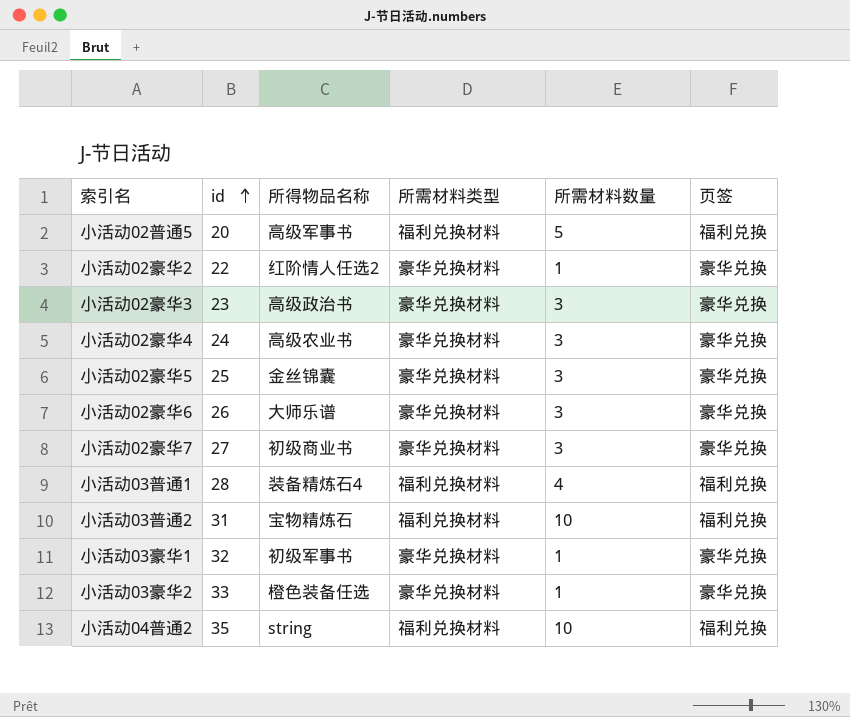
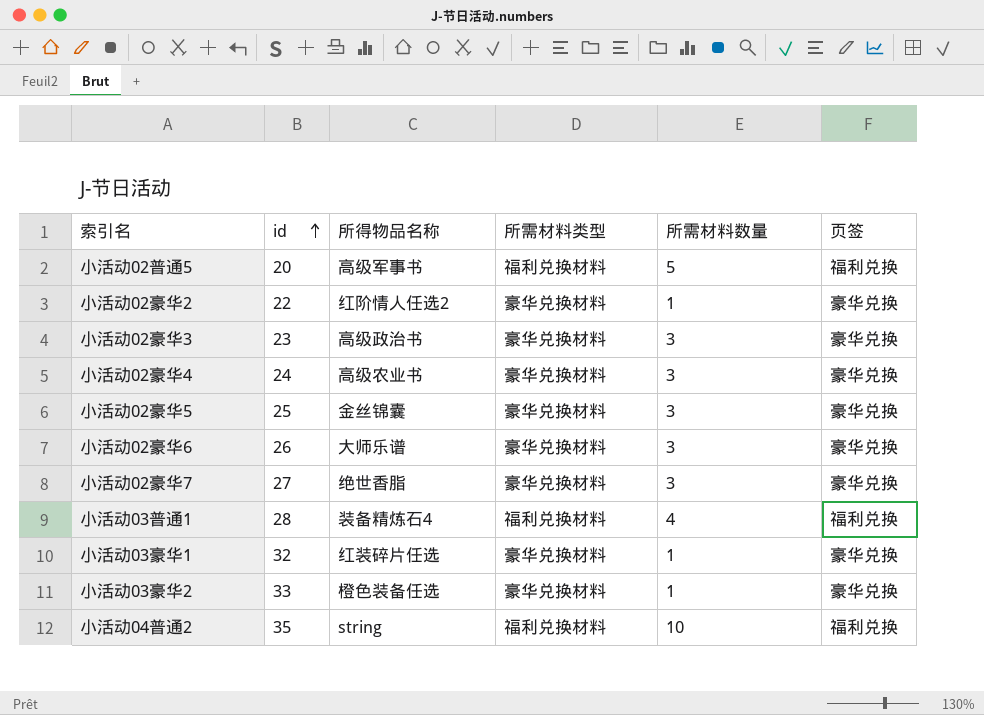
row 小活动03普通2: 31 | 宝物精炼石 | 福利兑换材料 | 10 | 福利兑换 -> none
小活动02豪华7 | 所得物品名称: 初级商业书 -> 绝世香脂
小活动03豪华1 | 所得物品名称: 初级军事书 -> 红装碎片任选

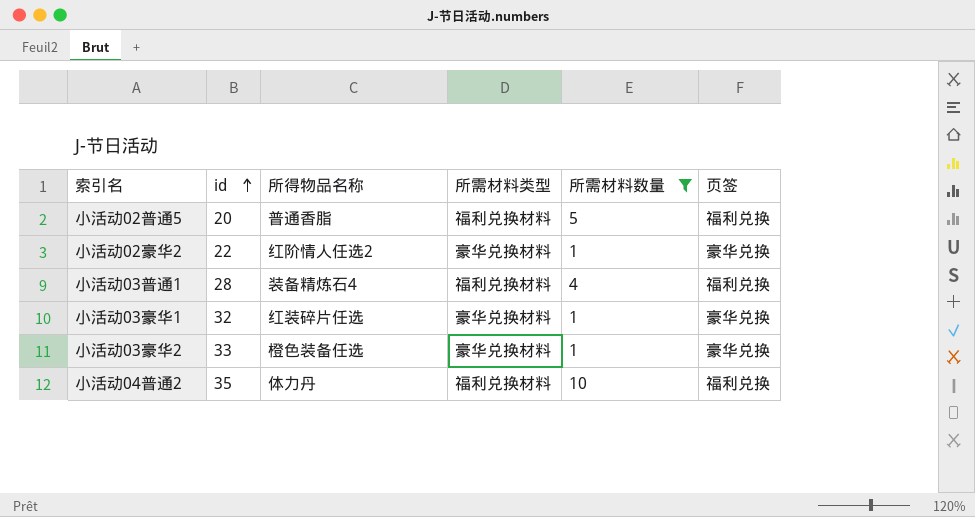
filter: none -> 所需材料数量 != 3
小活动02普通5 | 所得物品名称: 高级军事书 -> 普通香脂
小活动04普通2 | 所得物品名称: string -> 体力丹

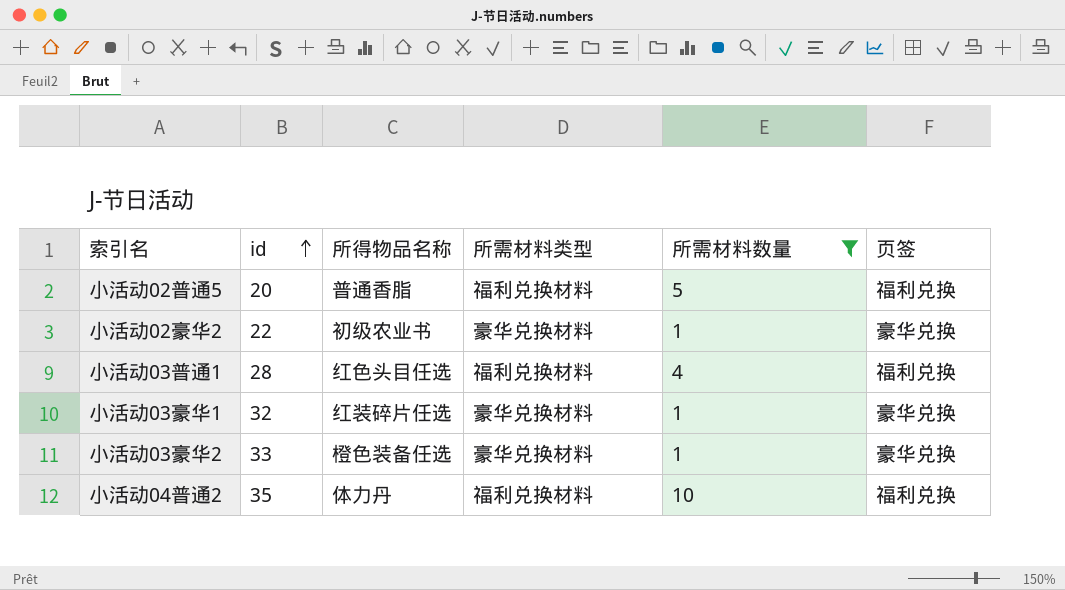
小活动02豪华2 | 所得物品名称: 红阶情人任选2 -> 初级农业书
小活动03普通1 | 所得物品名称: 装备精炼石4 -> 红色头目任选

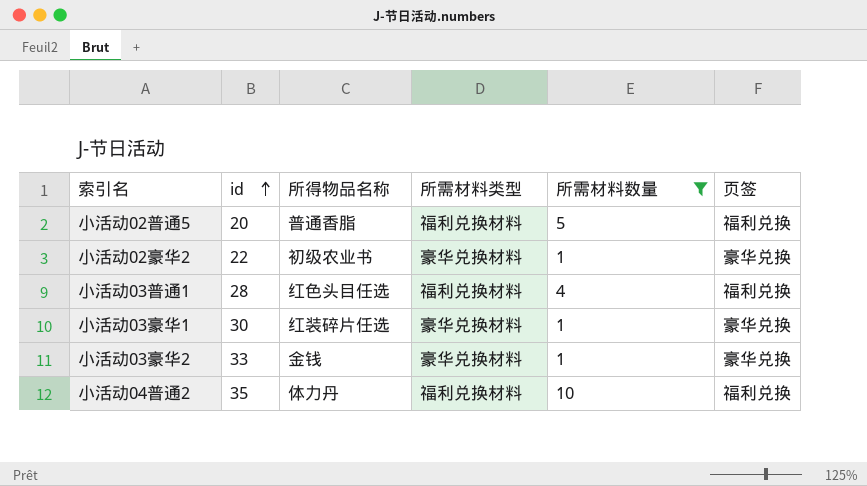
小活动03豪华1 | id: 32 -> 30
小活动03豪华2 | 所得物品名称: 橙色装备任选 -> 金钱

